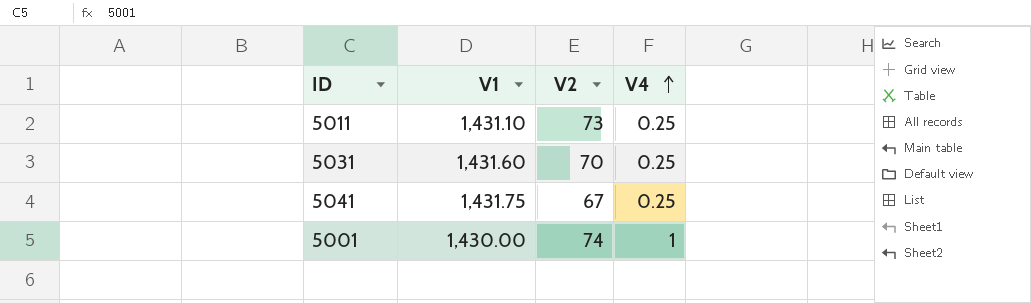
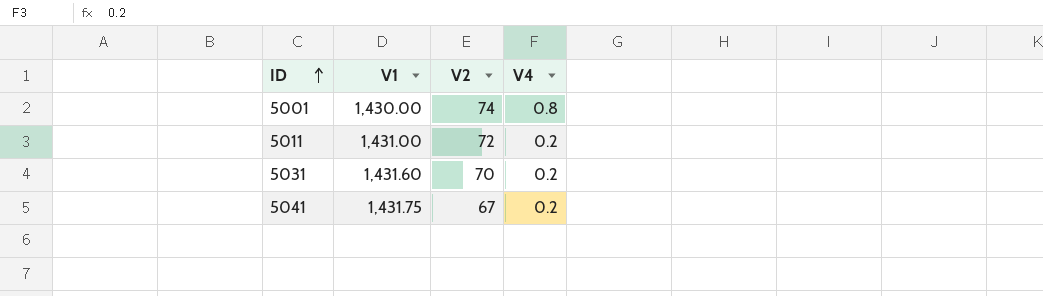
row order: V4 ascending -> ID ascending
5001 | V4: 1 -> 0.8
5011 | V1: 1,431.10 -> 1,431.00
5011 | V2: 73 -> 72
5011 | V4: 0.25 -> 0.2
5031 | V4: 0.25 -> 0.2
5041 | V4: 0.25 -> 0.2

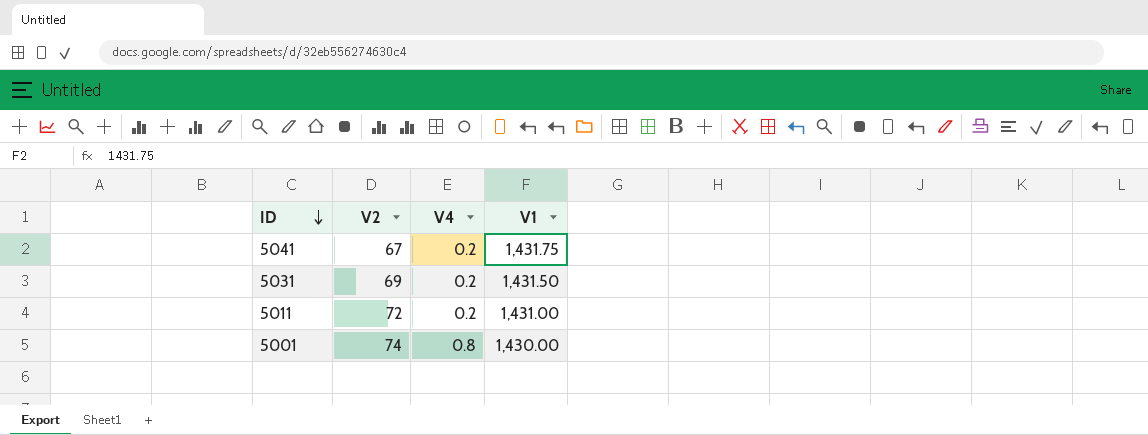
row order: ID ascending -> ID descending
column V1 | position: 2 -> 4
5031 | V2: 70 -> 69
5031 | V1: 1,431.60 -> 1,431.50

